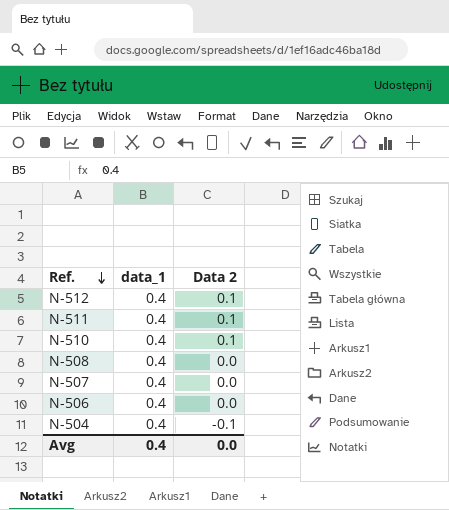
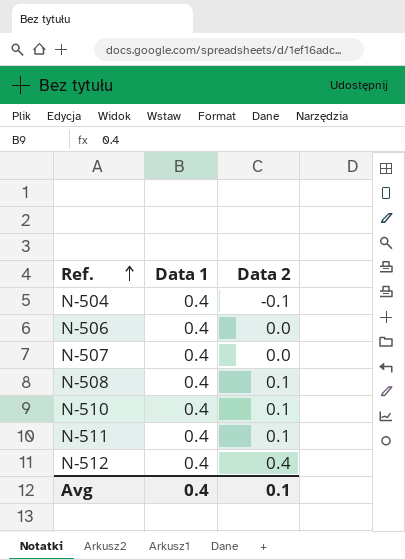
row order: Ref. descending -> Ref. ascending
column name: data_1 -> Data 1
N-508 | Data 2: 0.0 -> 0.1
N-512 | Data 2: 0.1 -> 0.4
Avg | Data 2: 0.0 -> 0.1

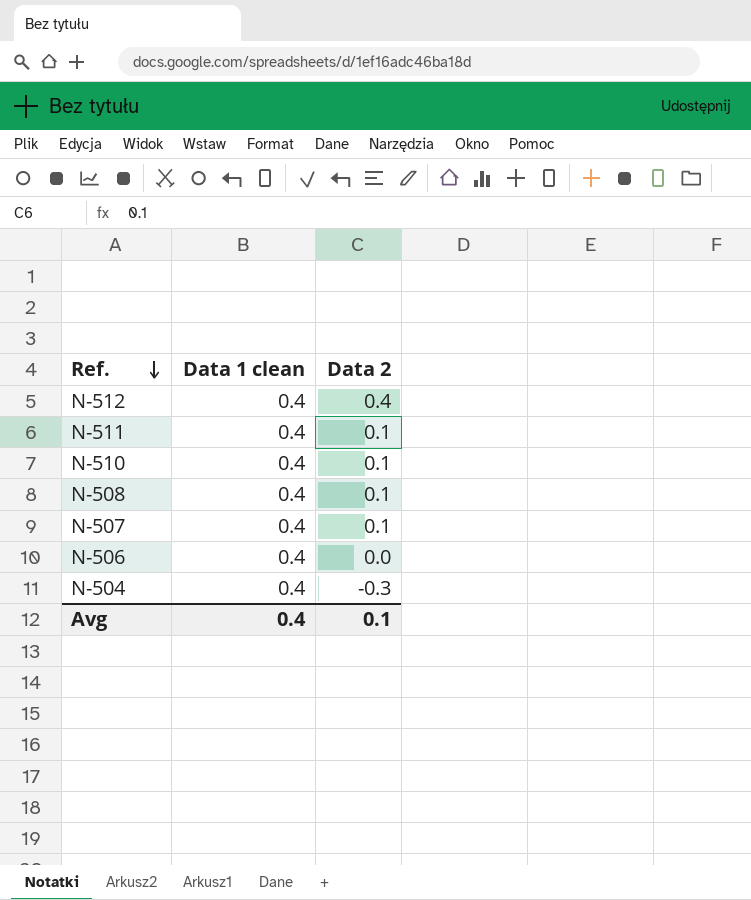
row order: Ref. ascending -> Ref. descending
column name: Data 1 -> Data 1 clean
N-507 | Data 2: 0.0 -> 0.1
N-504 | Data 2: -0.1 -> -0.3

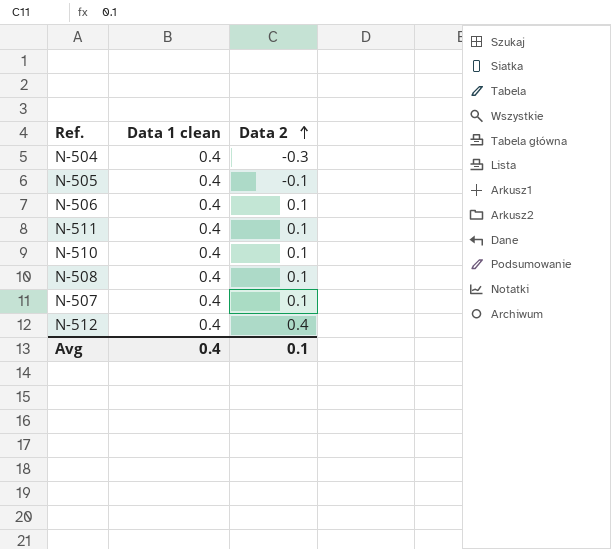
row order: Ref. descending -> Data 2 ascending
row N-505: none -> 0.4 | -0.1
N-506 | Data 2: 0.0 -> 0.1

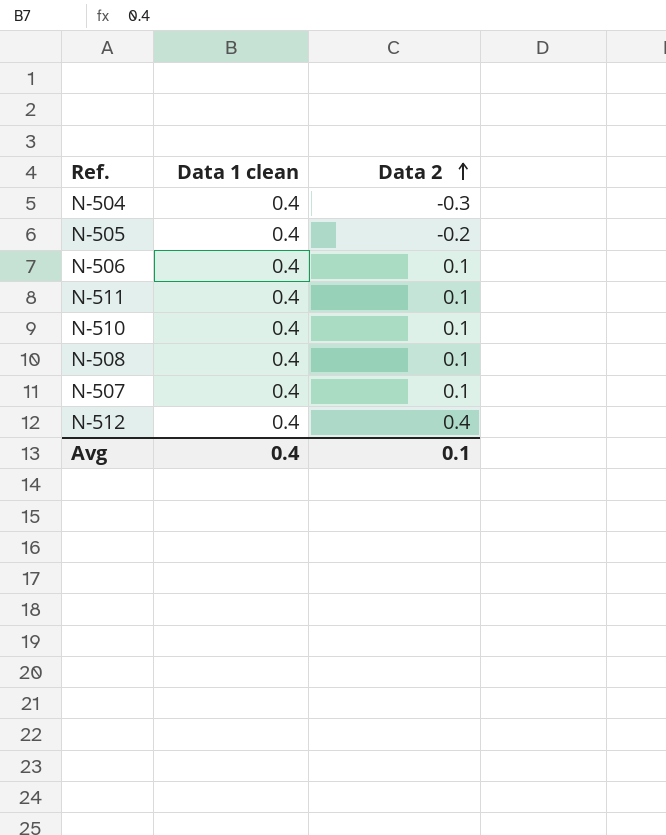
N-505 | Data 2: -0.1 -> -0.2

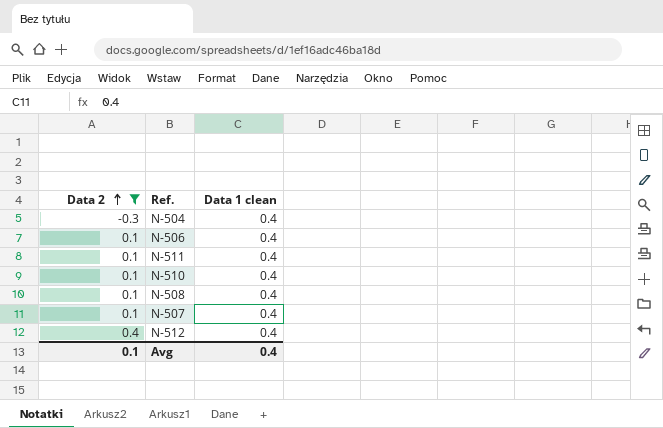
filter: none -> Data 2 != -0.2
column Data 2 | position: 3 -> 1

